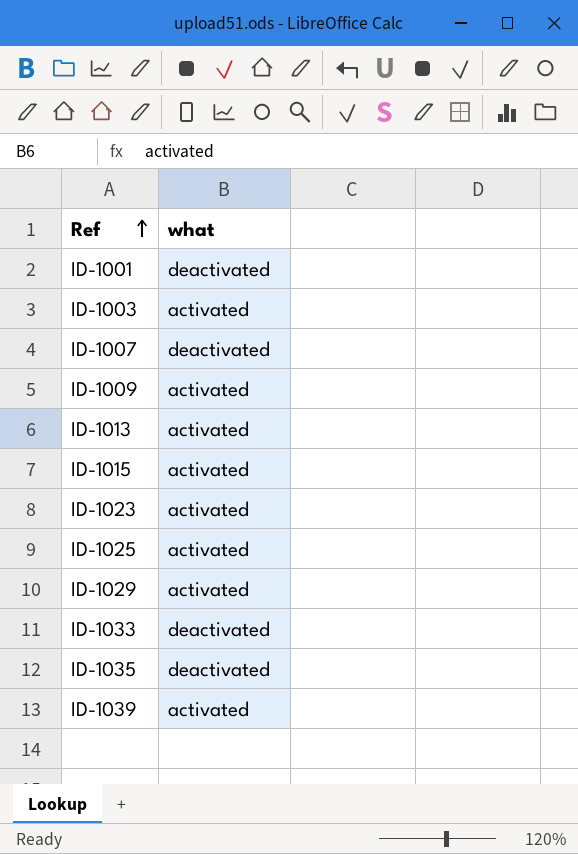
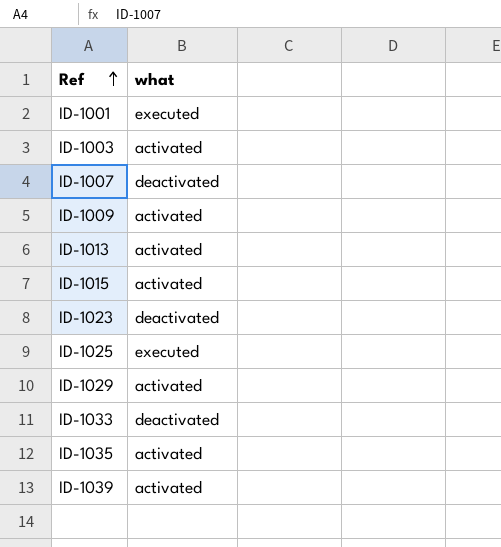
ID-1001 | what: deactivated -> executed
ID-1023 | what: activated -> deactivated
ID-1025 | what: activated -> executed
ID-1035 | what: deactivated -> activated

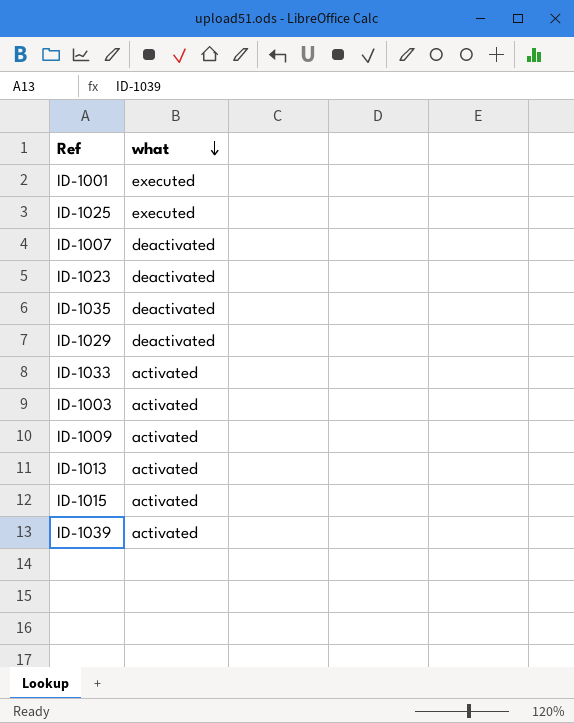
row order: Ref ascending -> what descending
ID-1035 | what: activated -> deactivated
ID-1029 | what: activated -> deactivated
ID-1033 | what: deactivated -> activated

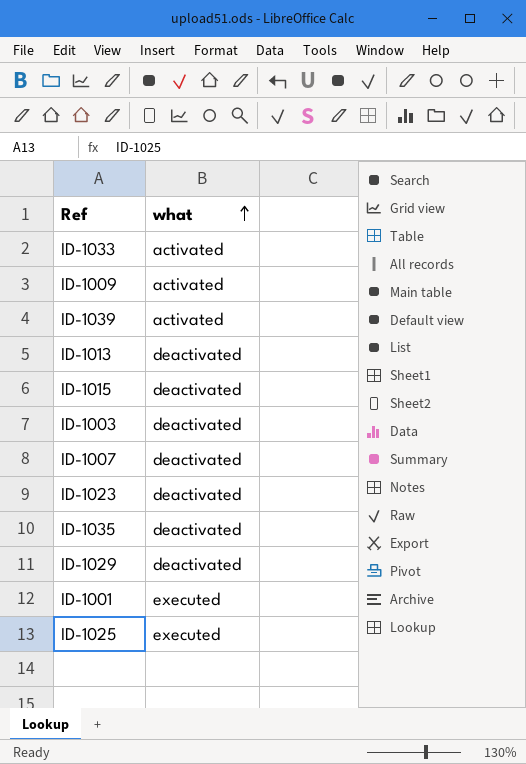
row order: what descending -> what ascending
ID-1013 | what: activated -> deactivated
ID-1015 | what: activated -> deactivated
ID-1003 | what: activated -> deactivated

